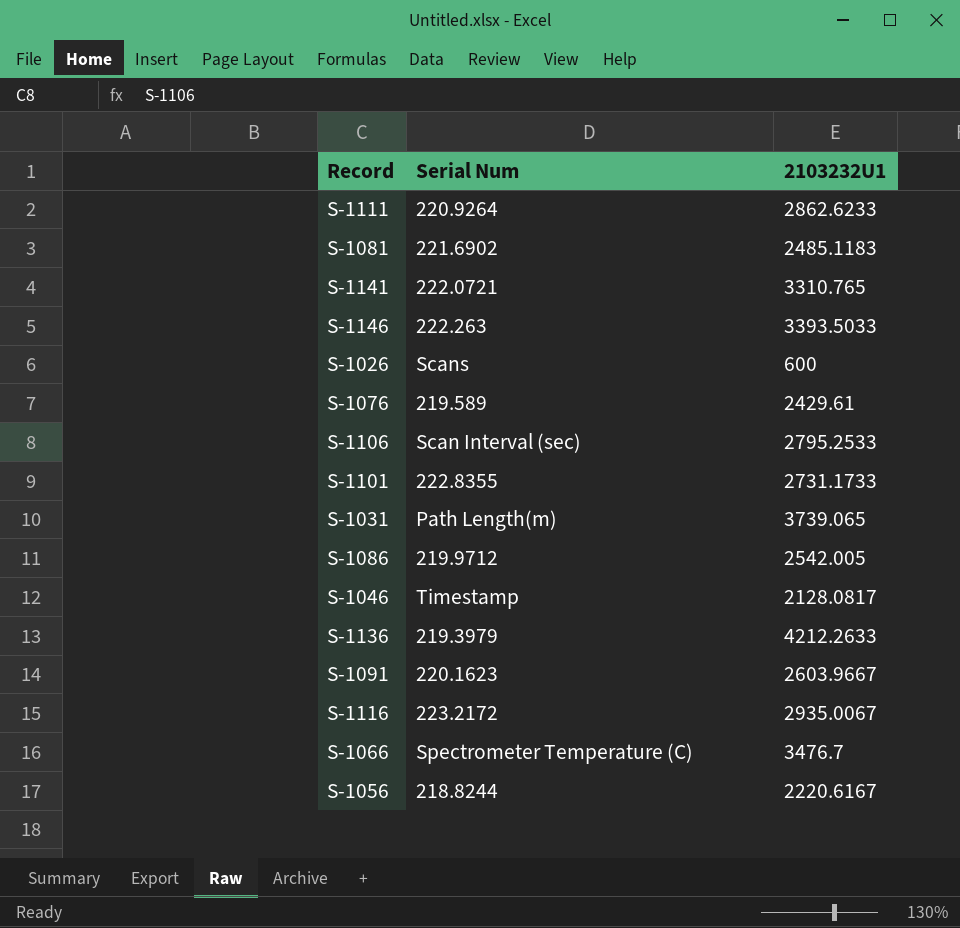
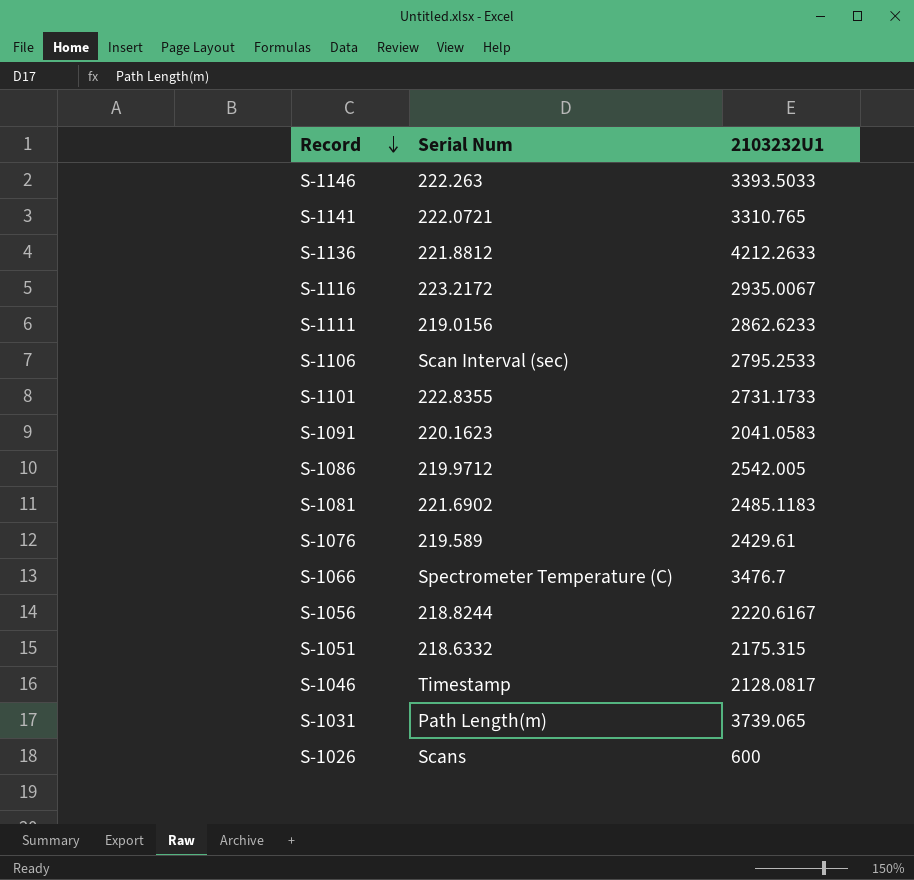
row order: none -> Record descending
S-1136 | Serial Num: 219.3979 -> 221.8812
S-1111 | Serial Num: 220.9264 -> 219.0156
S-1091 | 2103232U1: 2603.9667 -> 2041.0583
row S-1051: none -> 218.6332 | 2175.315

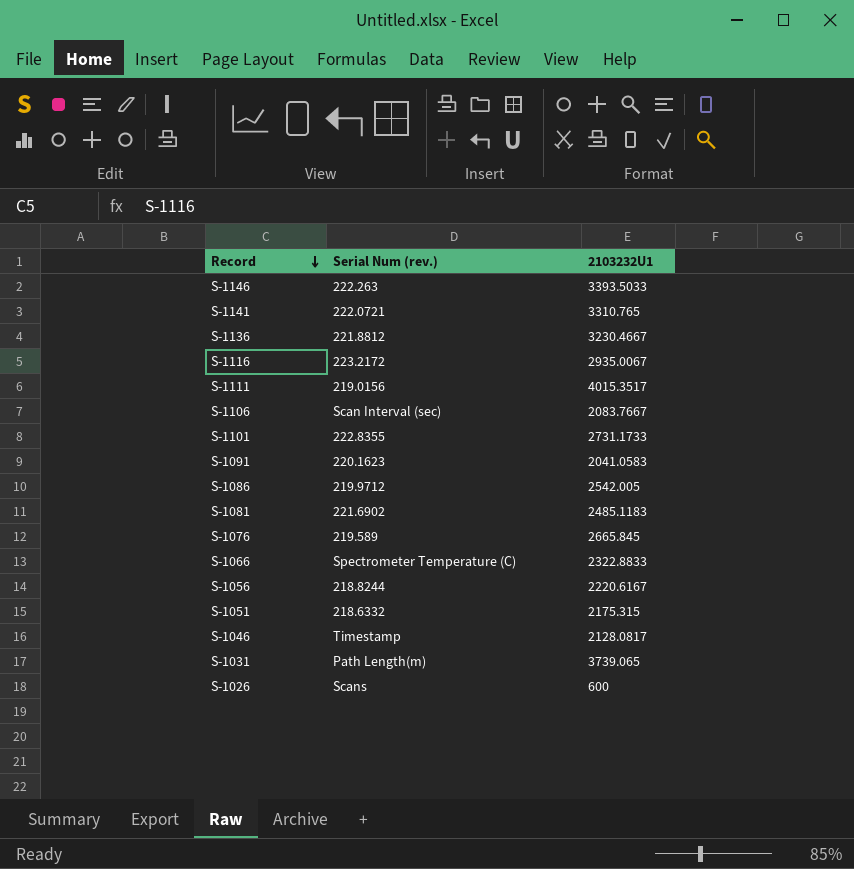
column name: Serial Num -> Serial Num (rev.)
S-1136 | 2103232U1: 4212.2633 -> 3230.4667
S-1111 | 2103232U1: 2862.6233 -> 4015.3517
S-1106 | 2103232U1: 2795.2533 -> 2083.7667
S-1076 | 2103232U1: 2429.61 -> 2665.845
S-1066 | 2103232U1: 3476.7 -> 2322.8833

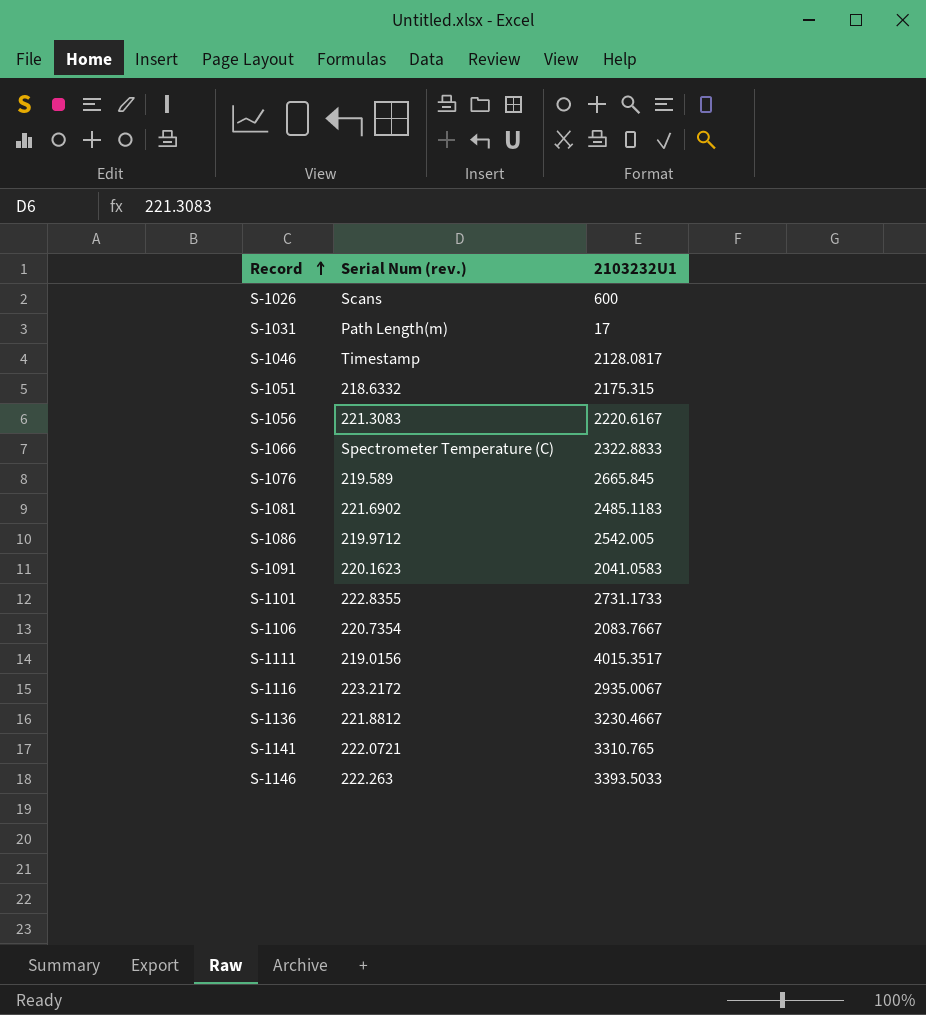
row order: Record descending -> Record ascending
S-1031 | 2103232U1: 3739.065 -> 17
S-1056 | Serial Num (rev.): 218.8244 -> 221.3083
S-1106 | Serial Num (rev.): Scan Interval (sec) -> 220.7354

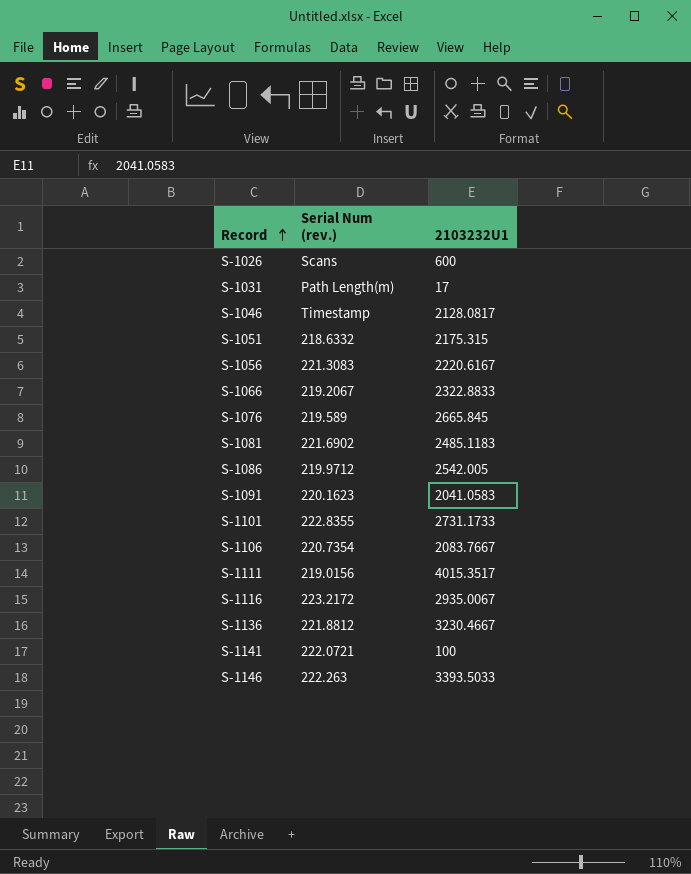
S-1066 | Serial Num (rev.): Spectrometer Temperature (C) -> 219.2067
S-1141 | 2103232U1: 3310.765 -> 100

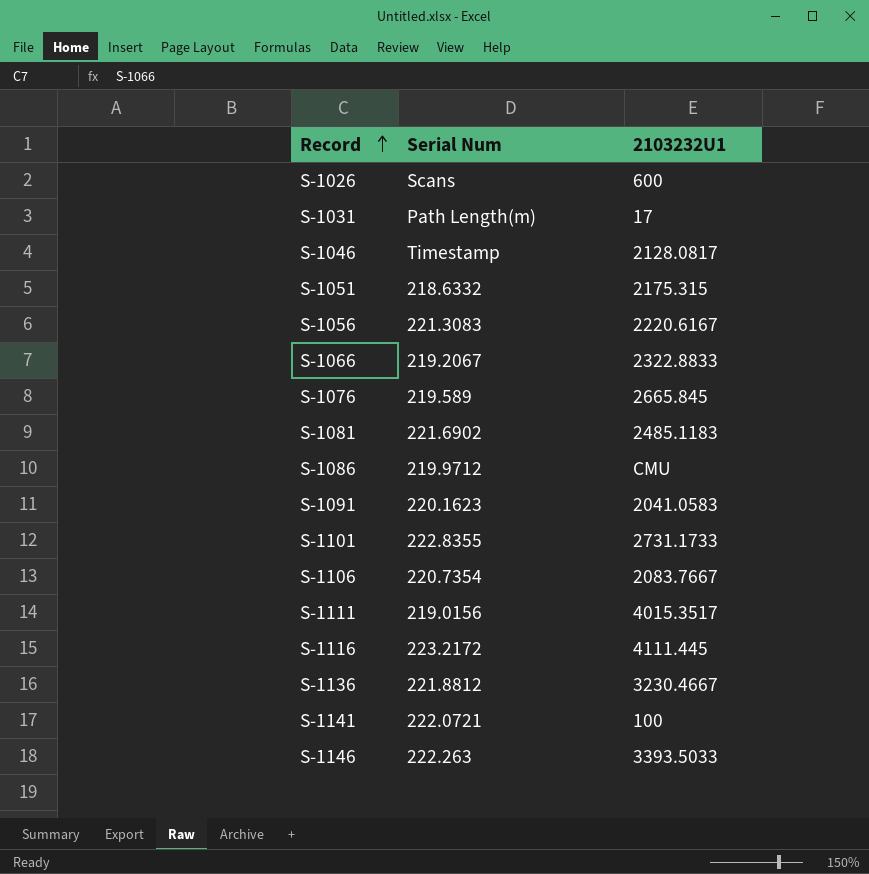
column name: Serial Num (rev.) -> Serial Num
S-1086 | 2103232U1: 2542.005 -> CMU
S-1116 | 2103232U1: 2935.0067 -> 4111.445

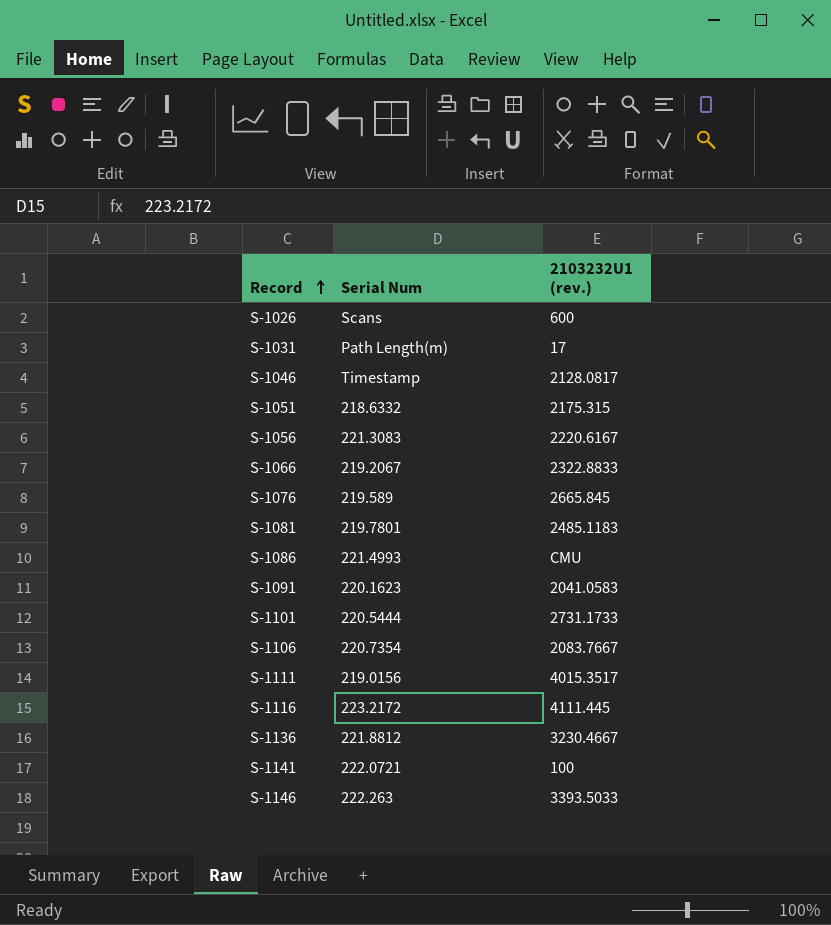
column name: 2103232U1 -> 2103232U1 (rev.)
S-1081 | Serial Num: 221.6902 -> 219.7801
S-1086 | Serial Num: 219.9712 -> 221.4993
S-1101 | Serial Num: 222.8355 -> 220.5444

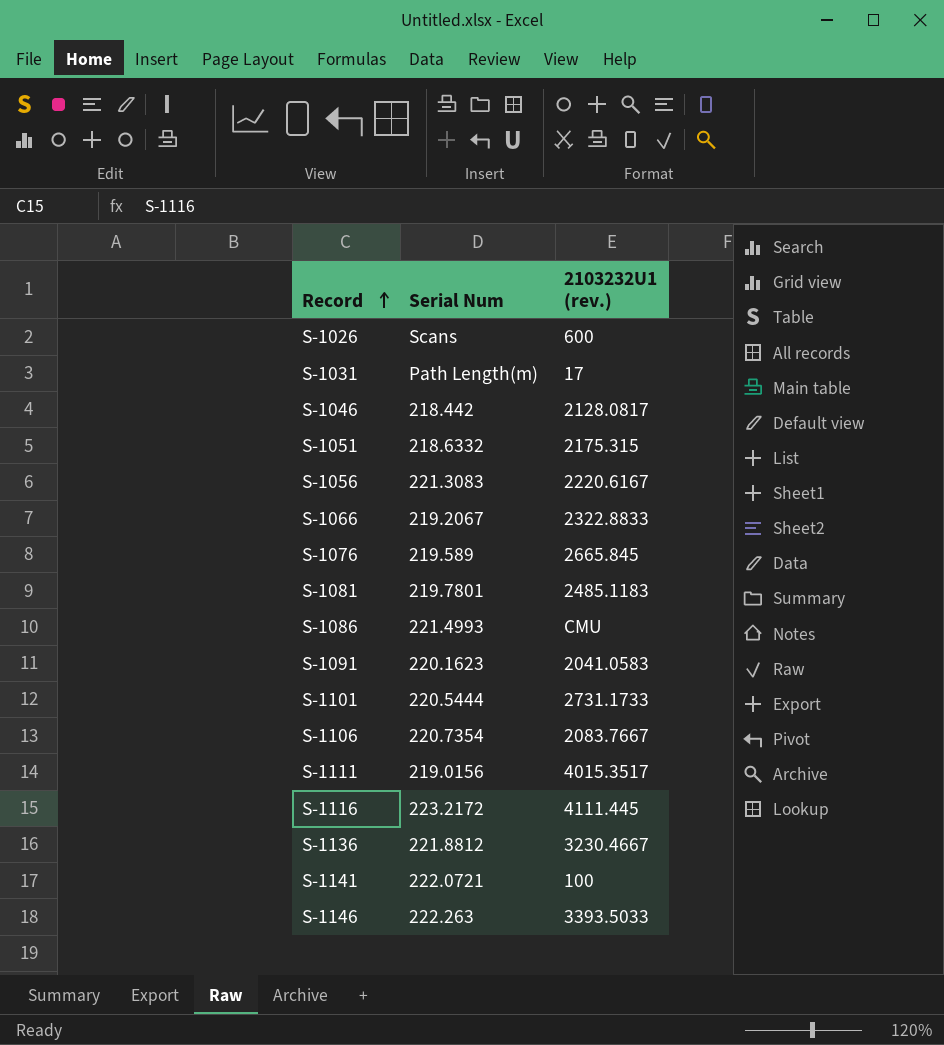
S-1046 | Serial Num: Timestamp -> 218.442

